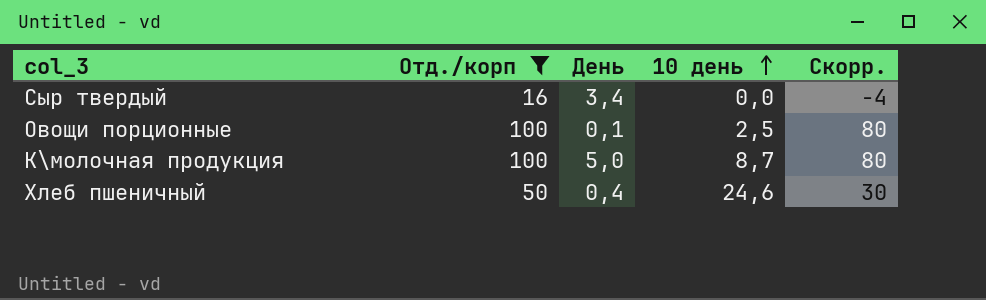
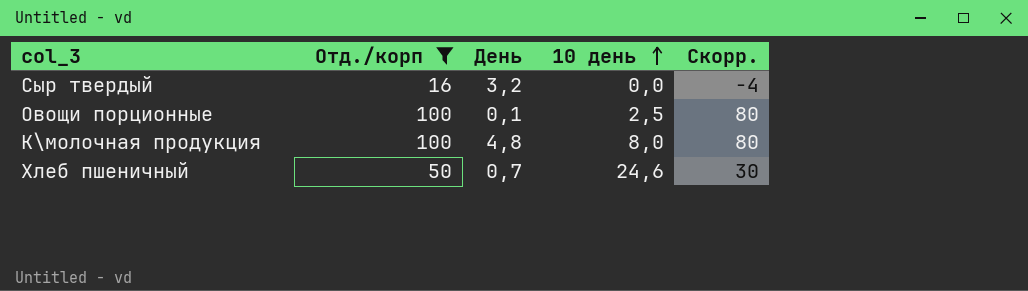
Сыр твердый | День: 3,4 -> 3,2
К\молочная продукция | День: 5,0 -> 4,8
К\молочная продукция | 10 день: 8,7 -> 8,0
Хлеб пшеничный | День: 0,4 -> 0,7

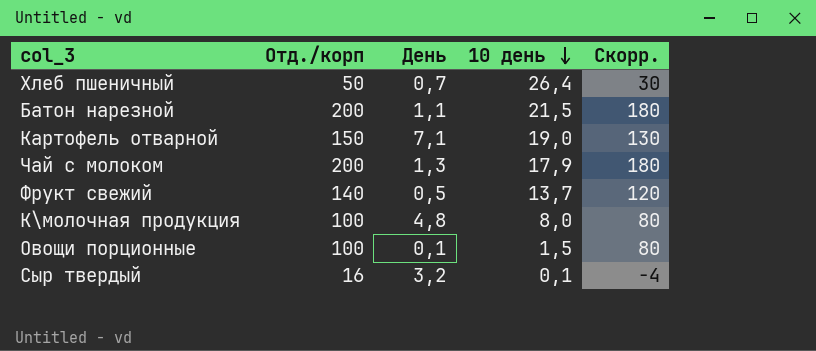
filter: Отд./корп <= 100 -> none
row order: 10 день ascending -> 10 день descending
Хлеб пшеничный | 10 день: 24,6 -> 26,4
Овощи порционные | 10 день: 2,5 -> 1,5
Сыр твердый | 10 день: 0,0 -> 0,1

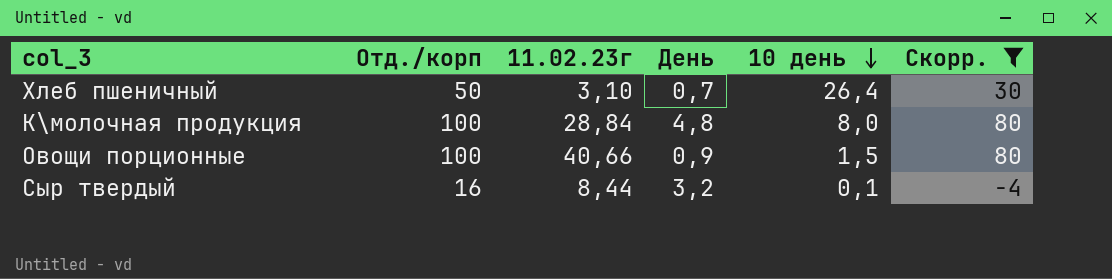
filter: none -> Скорр. <= 80
column 11.02.23г | position: none -> 3
Овощи порционные | День: 0,1 -> 0,9

